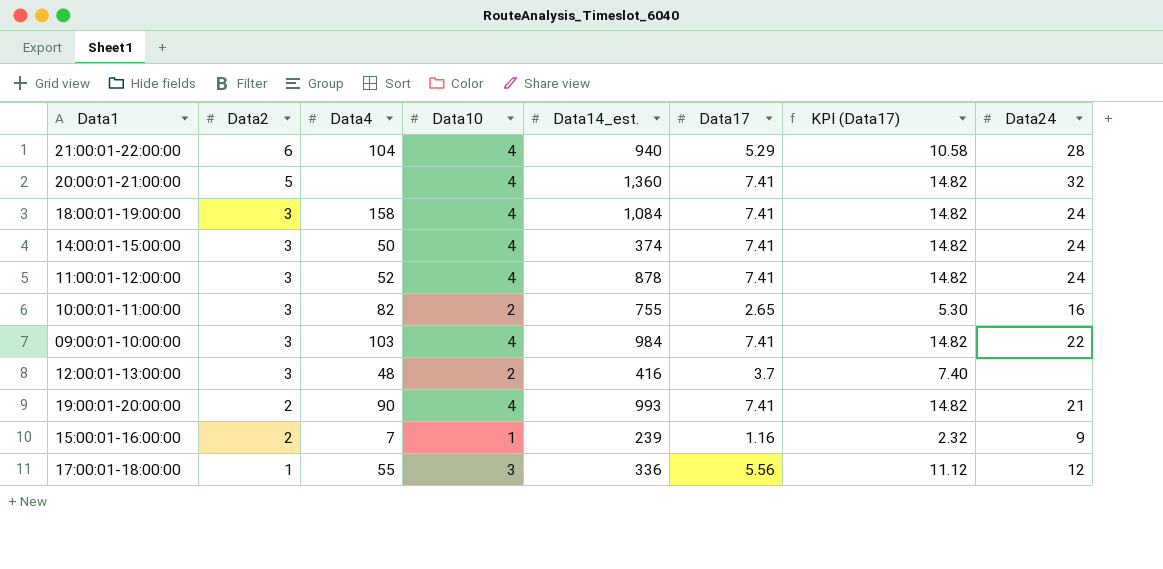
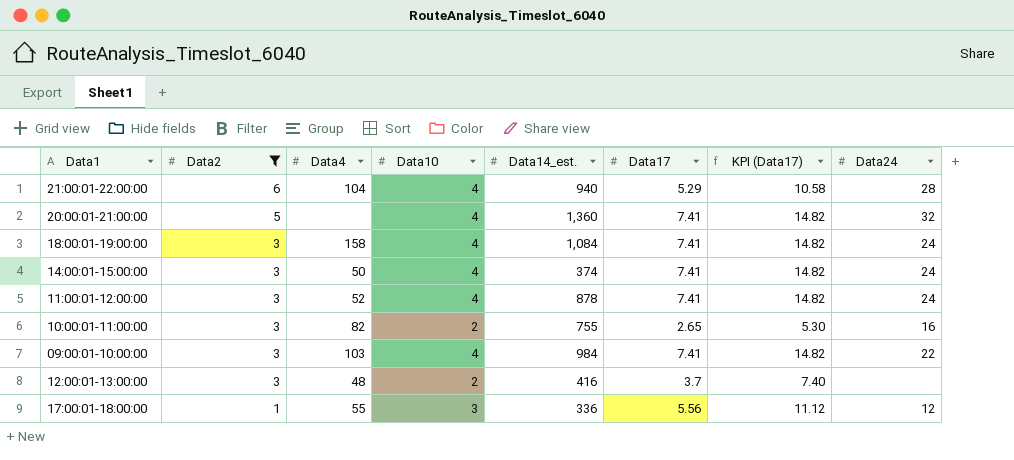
filter: none -> Data2 != 2

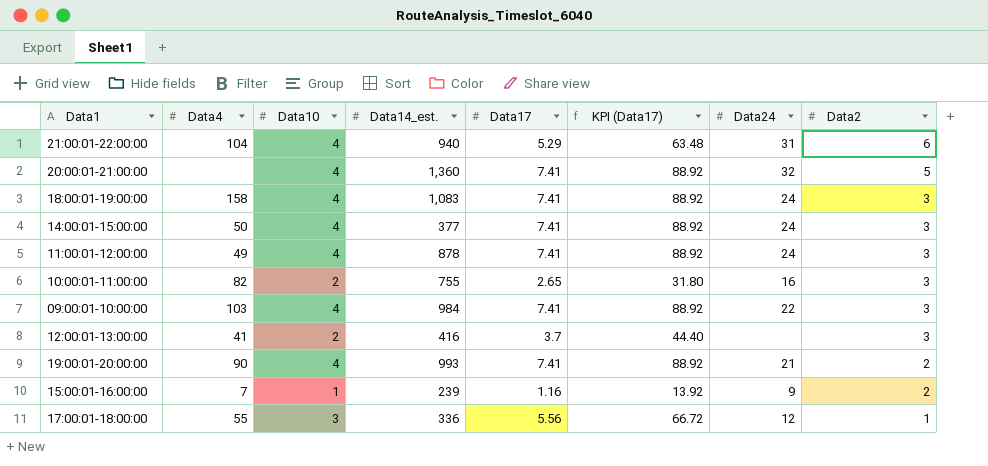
filter: Data2 != 2 -> none
column KPI (Data17) | formula: [Data17] * 2 -> [Data17] * 12
column Data2 | position: 2 -> 8
21:00:01-22:00:00 | Data24: 28 -> 31
18:00:01-19:00:00 | Data14_est.: 1,084 -> 1,083
14:00:01-15:00:00 | Data14_est.: 374 -> 377
11:00:01-12:00:00 | Data4: 52 -> 49
12:00:01-13:00:00 | Data4: 48 -> 41

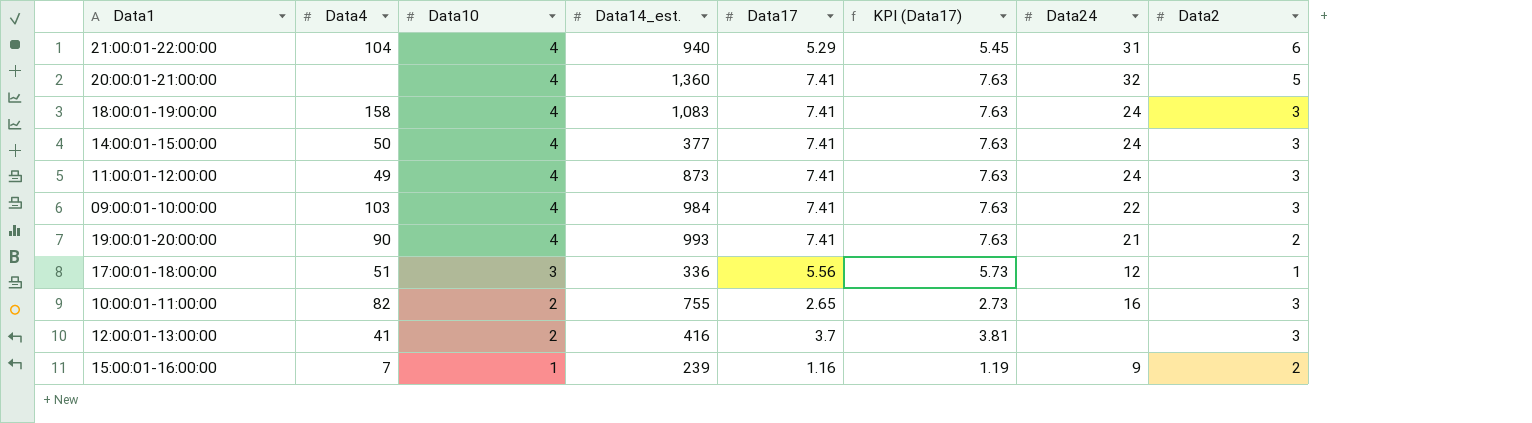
row order: Data2 descending -> Data10 descending
column KPI (Data17) | formula: [Data17] * 12 -> [Data17] * 1.03
11:00:01-12:00:00 | Data14_est.: 878 -> 873
17:00:01-18:00:00 | Data4: 55 -> 51

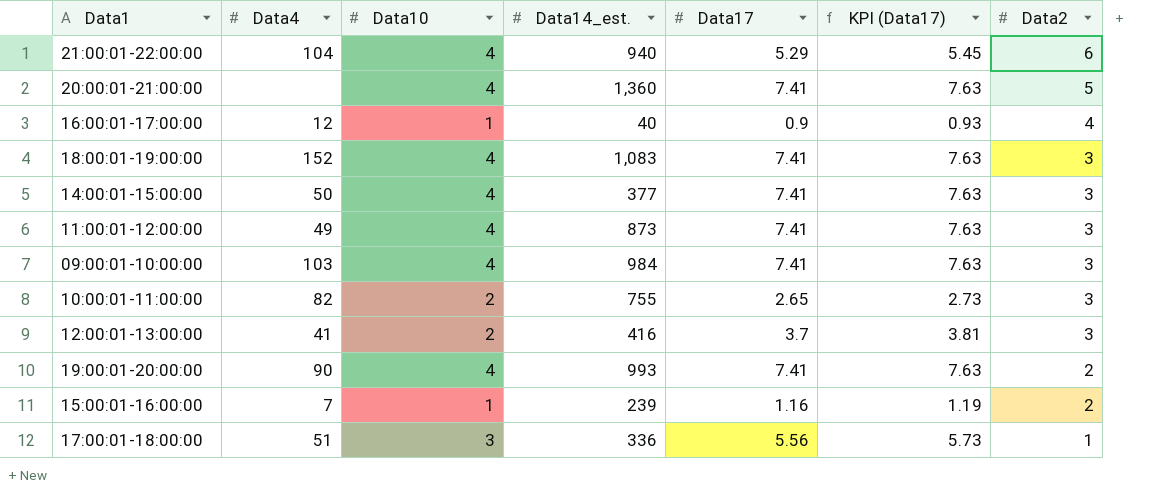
row order: Data10 descending -> Data2 descending
column Data24 | position: 7 -> none
row 16:00:01-17:00:00: none -> 12 | 1 | 40 | 0.9 | 0.93 | 4
18:00:01-19:00:00 | Data4: 158 -> 152

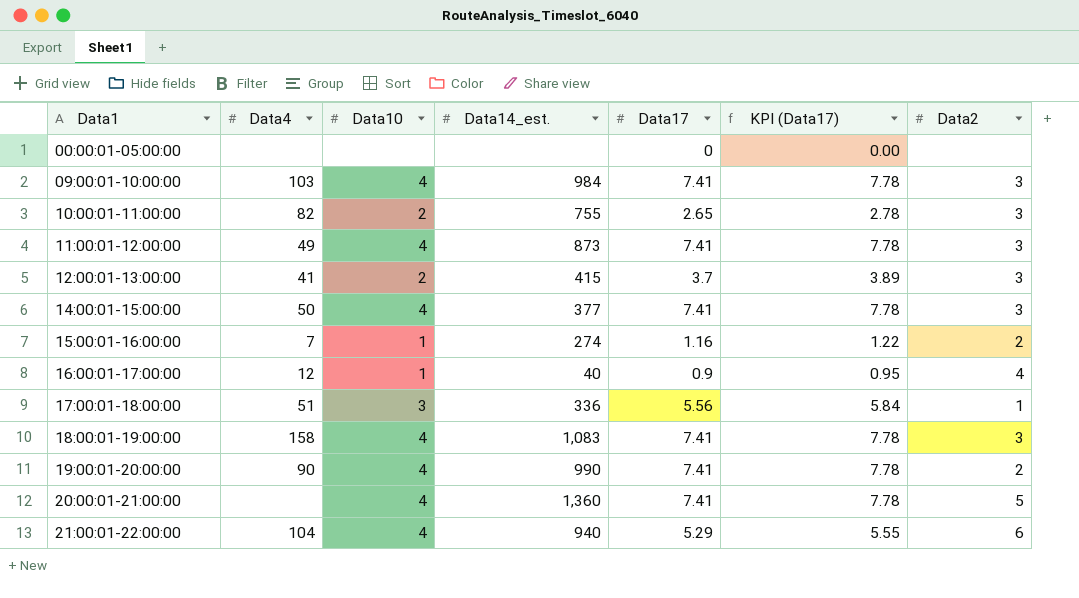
row order: Data2 descending -> Data1 ascending
column KPI (Data17) | formula: [Data17] * 1.03 -> [Data17] * 1.05
row 00:00:01-05:00:00: none -> none | none | none | 0 | 0.00 | none
12:00:01-13:00:00 | Data14_est.: 416 -> 415
15:00:01-16:00:00 | Data14_est.: 239 -> 274
18:00:01-19:00:00 | Data4: 152 -> 158
19:00:01-20:00:00 | Data14_est.: 993 -> 990

